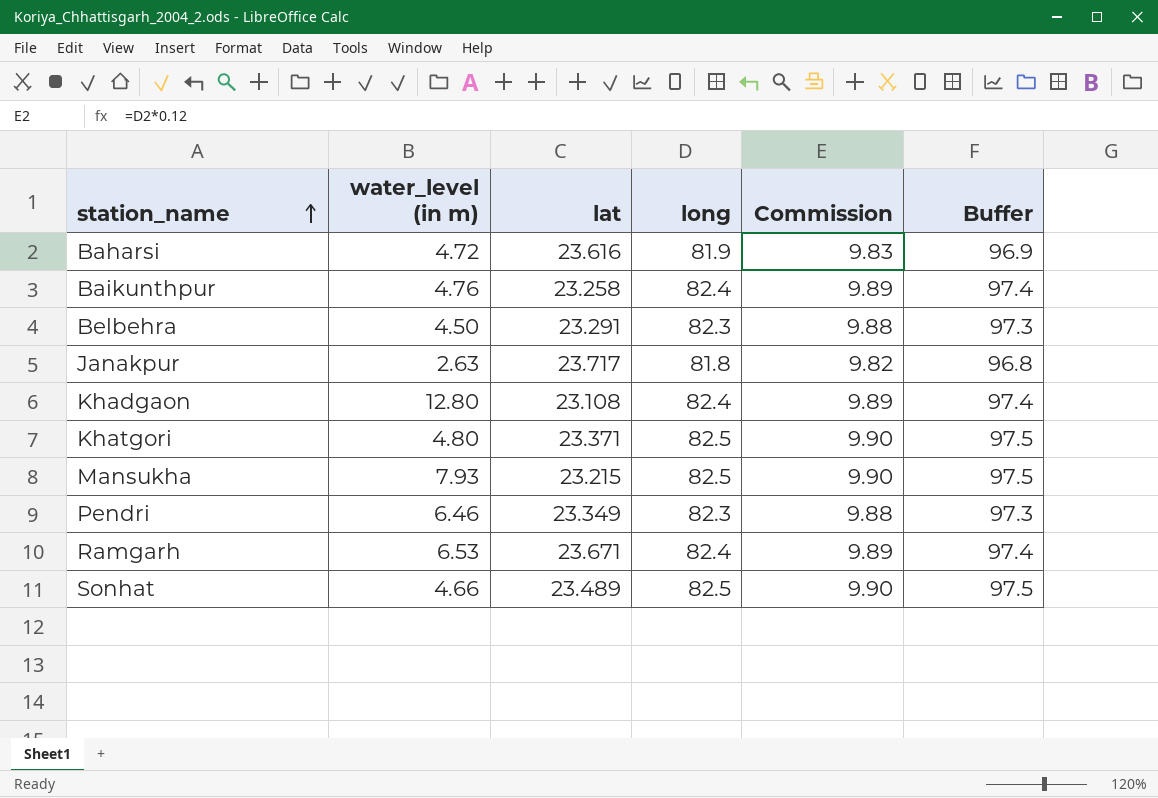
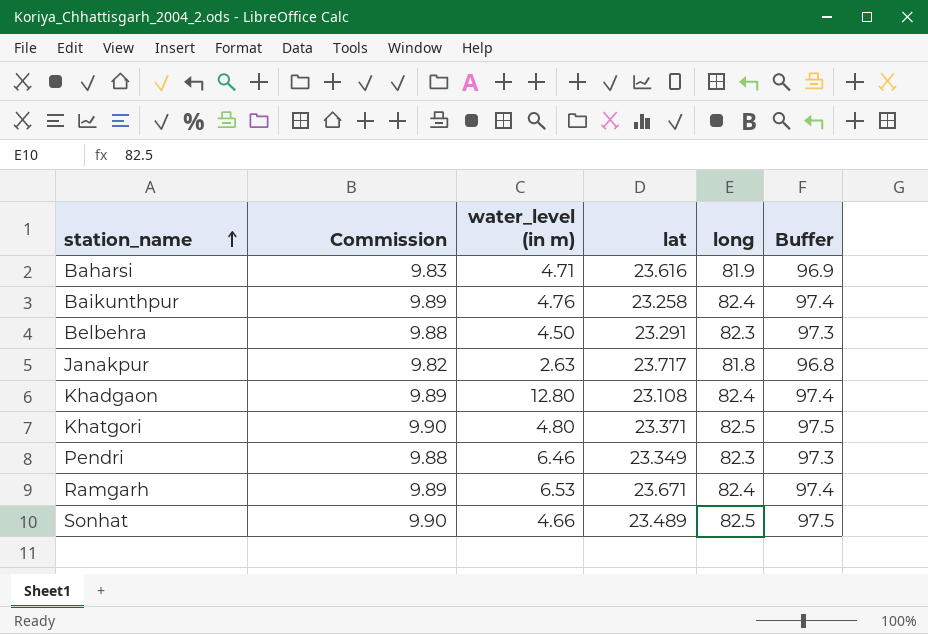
column Commission | position: 5 -> 2
row Mansukha: 7.93 | 23.215 | 82.5 | 9.90 | 97.5 -> none
Baharsi | water_level (in m): 4.72 -> 4.71

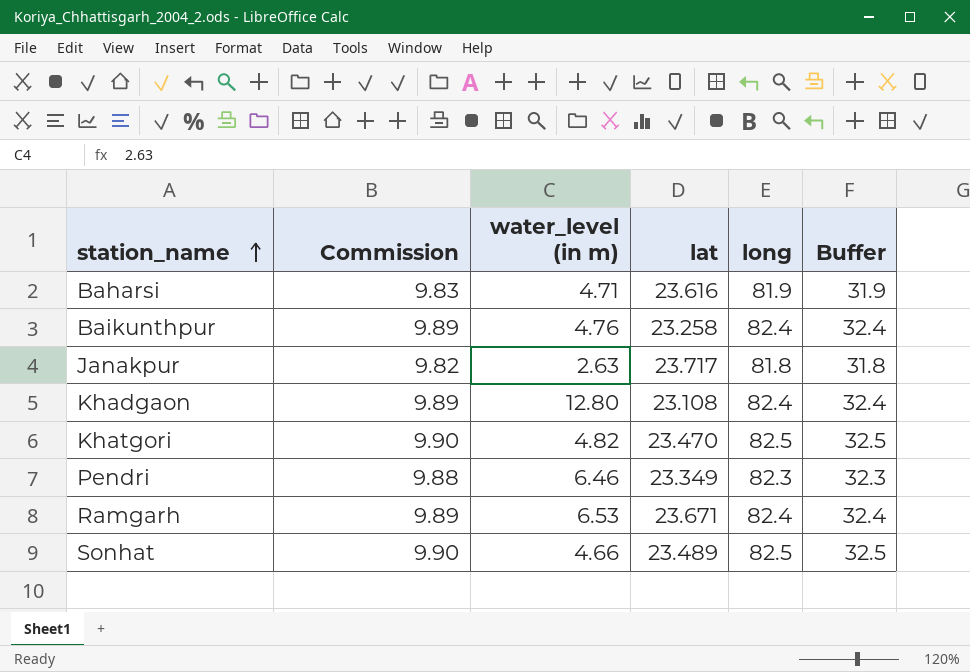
column Buffer | formula: [long] + 15 -> [long] - 50
row Belbehra: 9.88 | 4.50 | 23.291 | 82.3 | 97.3 -> none
Khatgori | water_level (in m): 4.80 -> 4.82
Khatgori | lat: 23.371 -> 23.470

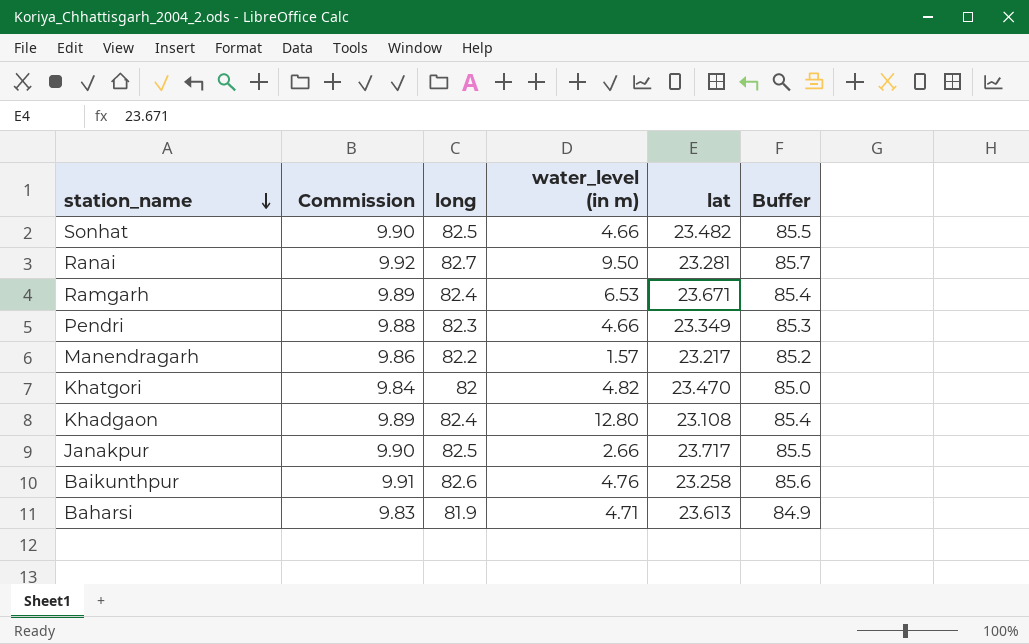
row order: station_name ascending -> station_name descending
column long | position: 5 -> 3
column Buffer | formula: [long] - 50 -> [long] + 3
Sonhat | lat: 23.489 -> 23.482
row Ranai: none -> 9.92 | 82.7 | 9.50 | 23.281 | 85.7
Pendri | water_level (in m): 6.46 -> 4.66
row Manendragarh: none -> 9.86 | 82.2 | 1.57 | 23.217 | 85.2
Khatgori | Commission: 9.90 -> 9.84
Khatgori | long: 82.5 -> 82
Janakpur | Commission: 9.82 -> 9.90
Janakpur | long: 81.8 -> 82.5
Janakpur | water_level (in m): 2.63 -> 2.66
Baikunthpur | Commission: 9.89 -> 9.91
Baikunthpur | long: 82.4 -> 82.6
Baharsi | lat: 23.616 -> 23.613

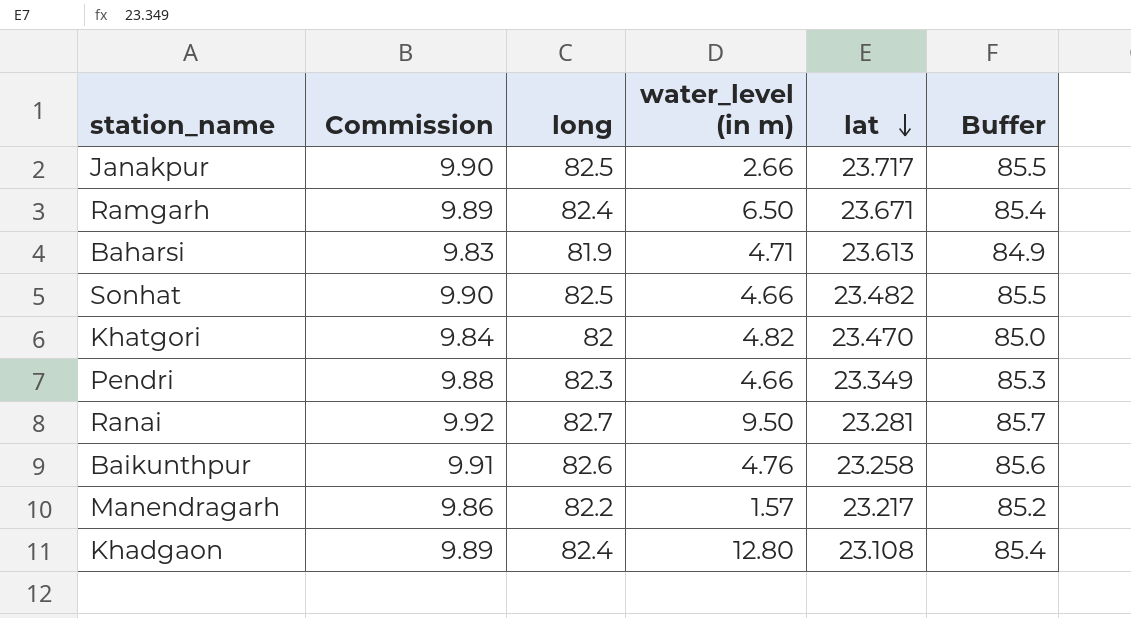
row order: station_name descending -> lat descending
Ramgarh | water_level (in m): 6.53 -> 6.50

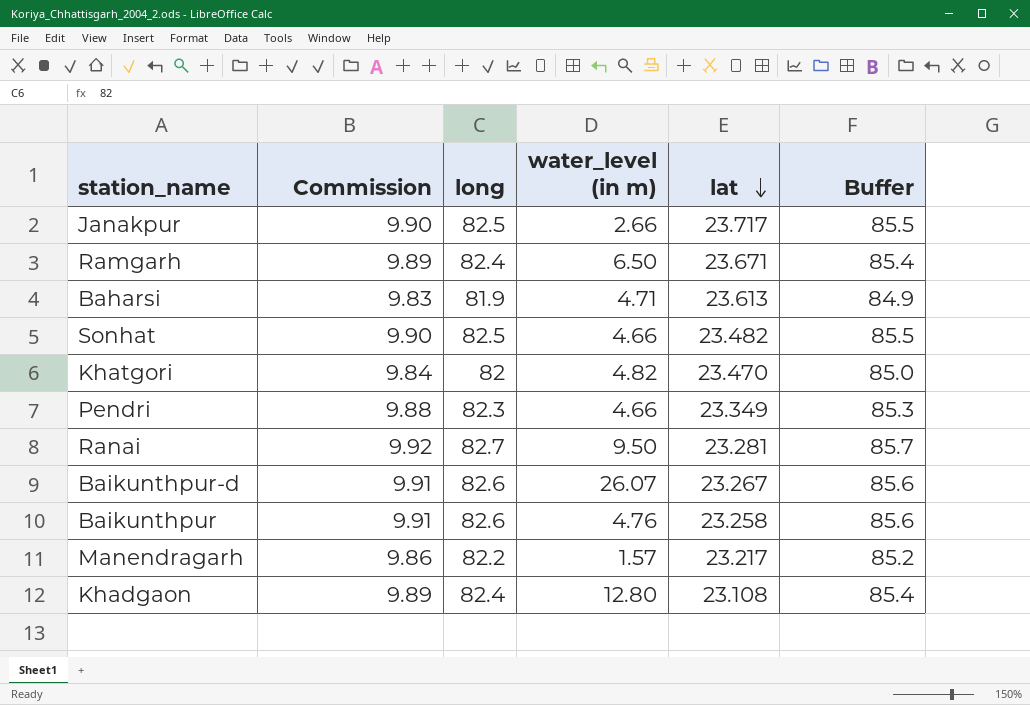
row Baikunthpur-d: none -> 9.91 | 82.6 | 26.07 | 23.267 | 85.6

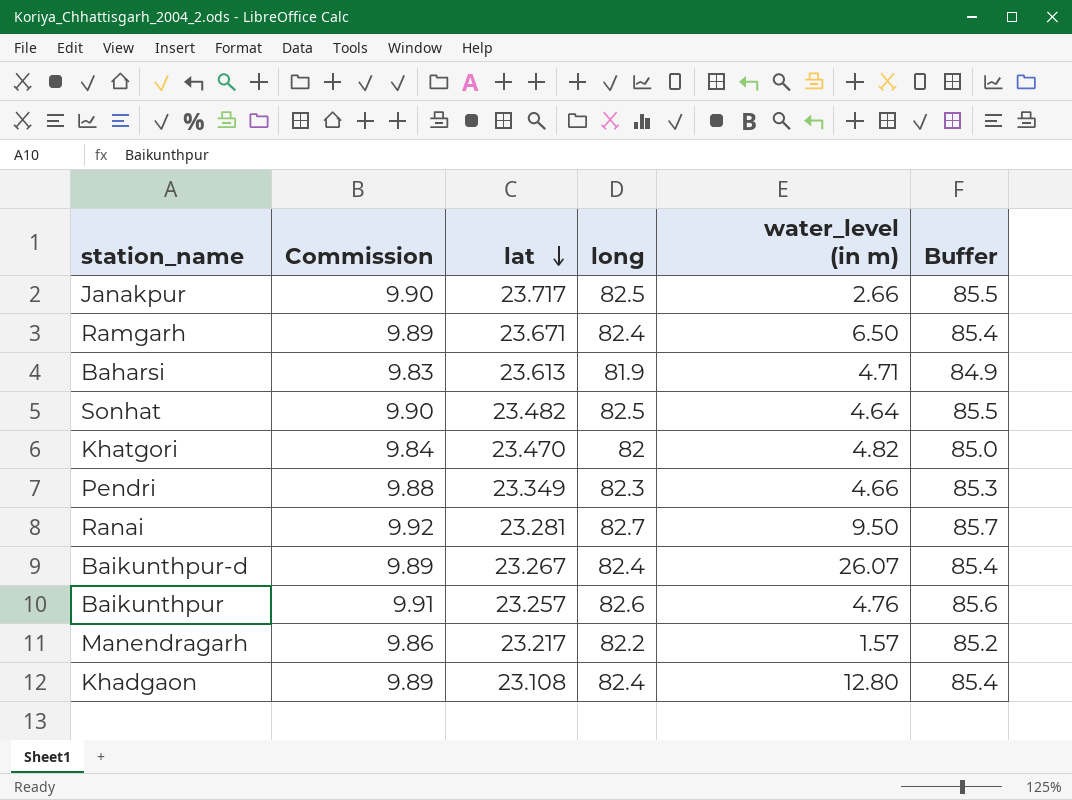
column lat | position: 5 -> 3
Sonhat | water_level (in m): 4.66 -> 4.64
Baikunthpur-d | Commission: 9.91 -> 9.89
Baikunthpur-d | long: 82.6 -> 82.4
Baikunthpur-d | Buffer: 85.6 -> 85.4
Baikunthpur | lat: 23.258 -> 23.257

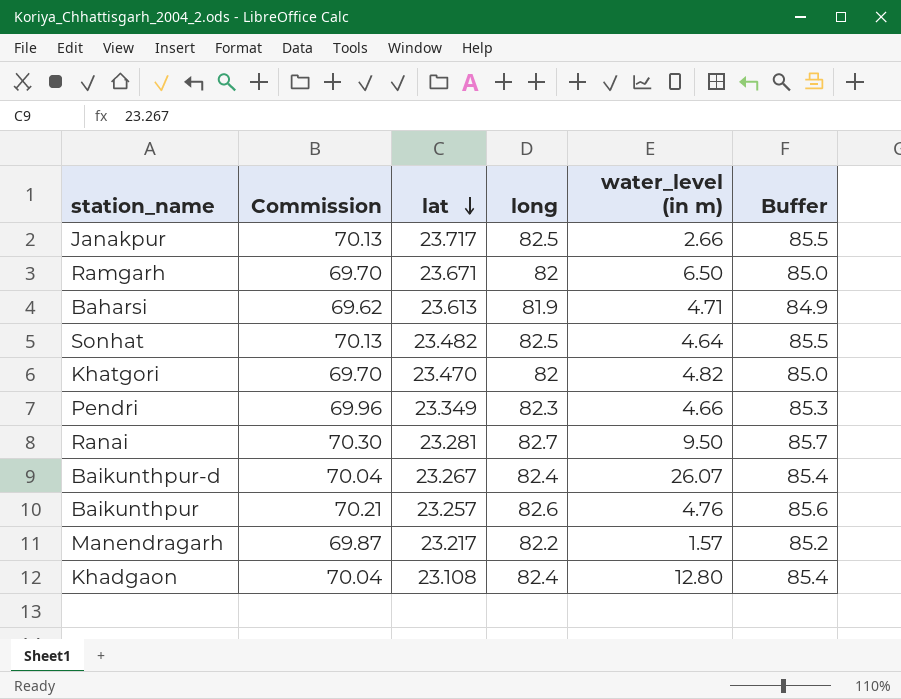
column Commission | formula: [long] * 0.12 -> [long] * 0.85
Ramgarh | long: 82.4 -> 82
Ramgarh | Buffer: 85.4 -> 85.0

